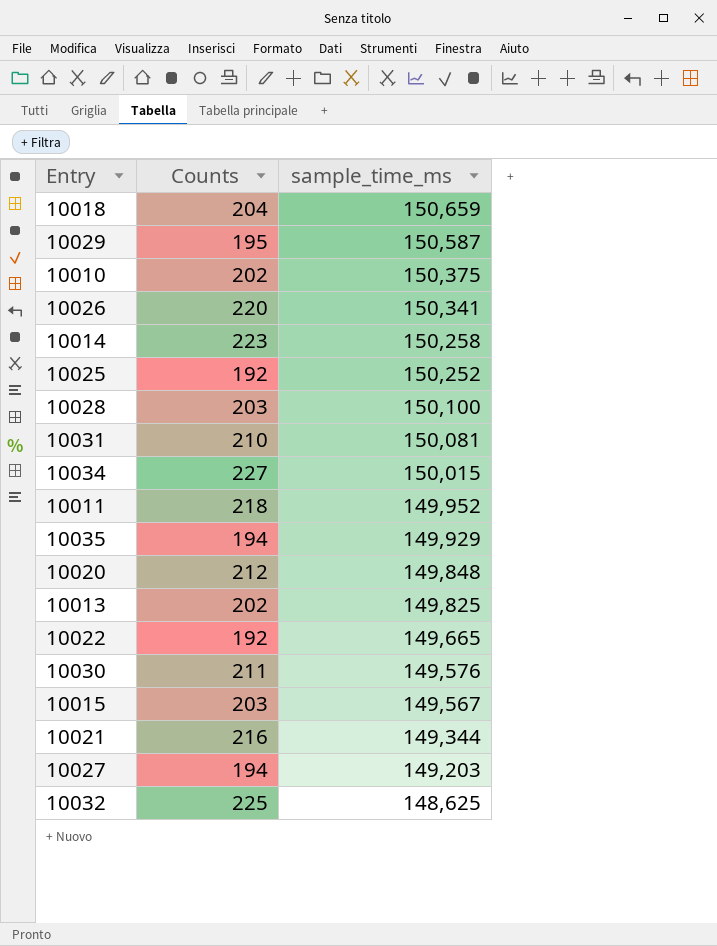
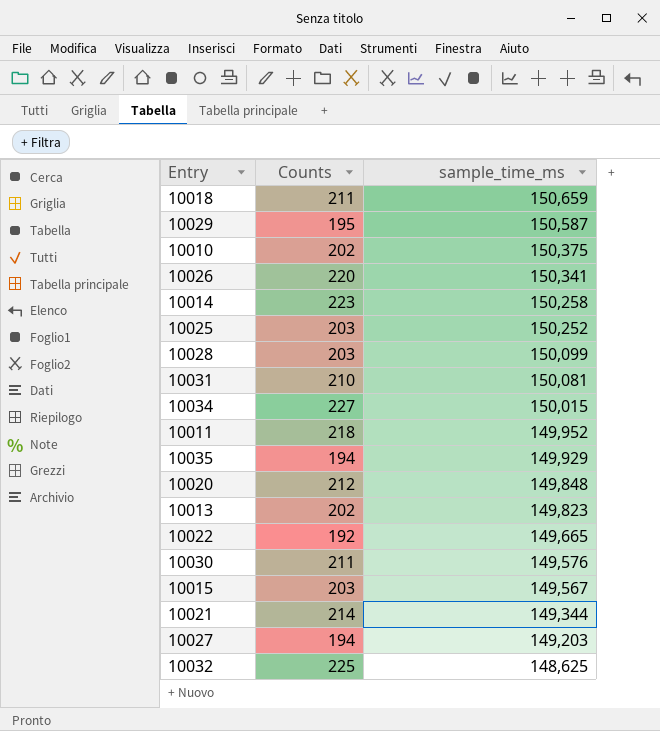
10018 | Counts: 204 -> 211
10025 | Counts: 192 -> 203
10028 | sample_time_ms: 150,100 -> 150,099
10013 | sample_time_ms: 149,825 -> 149,823
10021 | Counts: 216 -> 214

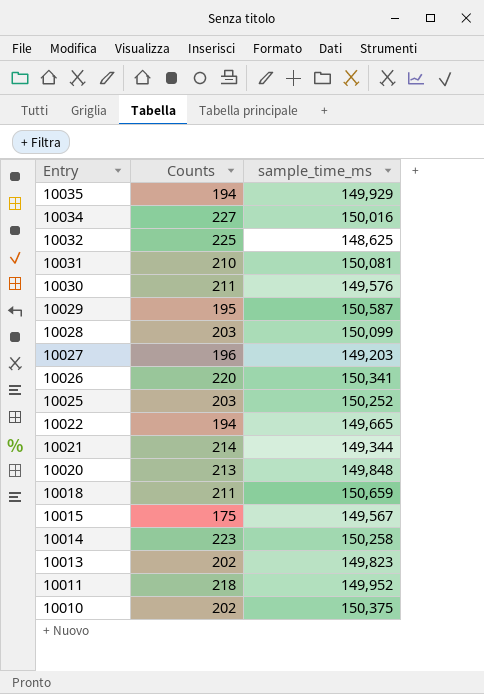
row order: sample_time_ms descending -> Entry descending
10034 | sample_time_ms: 150,015 -> 150,016
10027 | Counts: 194 -> 196
10022 | Counts: 192 -> 194
10020 | Counts: 212 -> 213
10015 | Counts: 203 -> 175

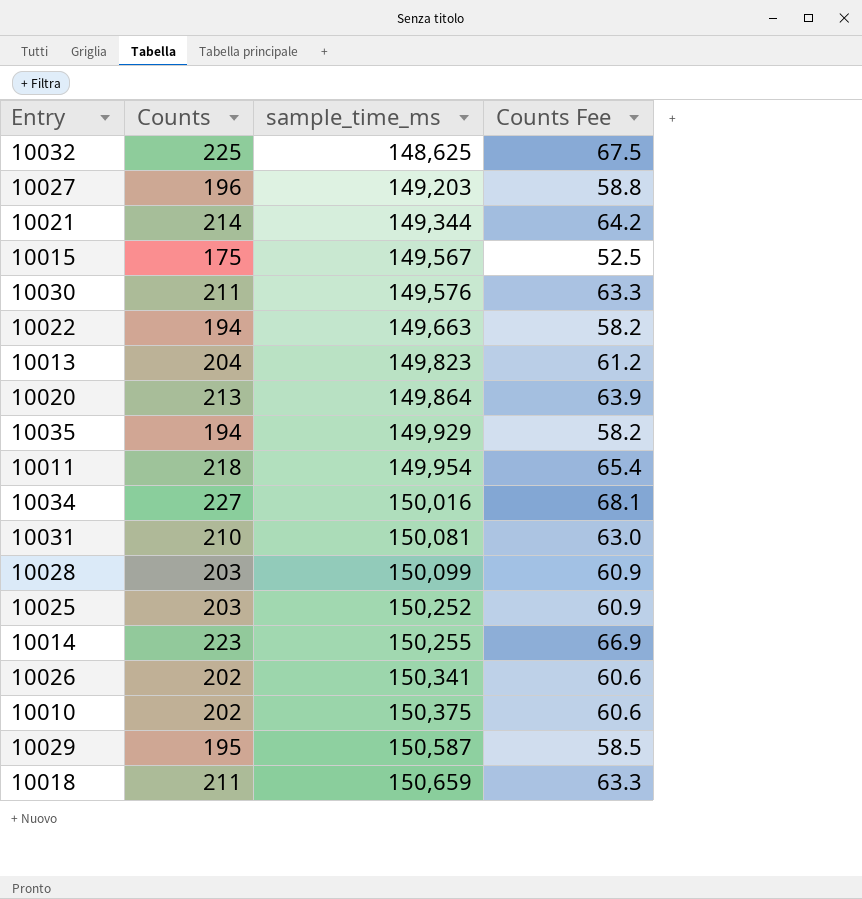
row order: Entry descending -> sample_time_ms ascending
column Counts Fee | formula: none -> [Counts] * 0.3
10022 | sample_time_ms: 149,665 -> 149,663
10013 | Counts: 202 -> 204
10020 | sample_time_ms: 149,848 -> 149,864
10011 | sample_time_ms: 149,952 -> 149,954
10014 | sample_time_ms: 150,258 -> 150,255
10026 | Counts: 220 -> 202

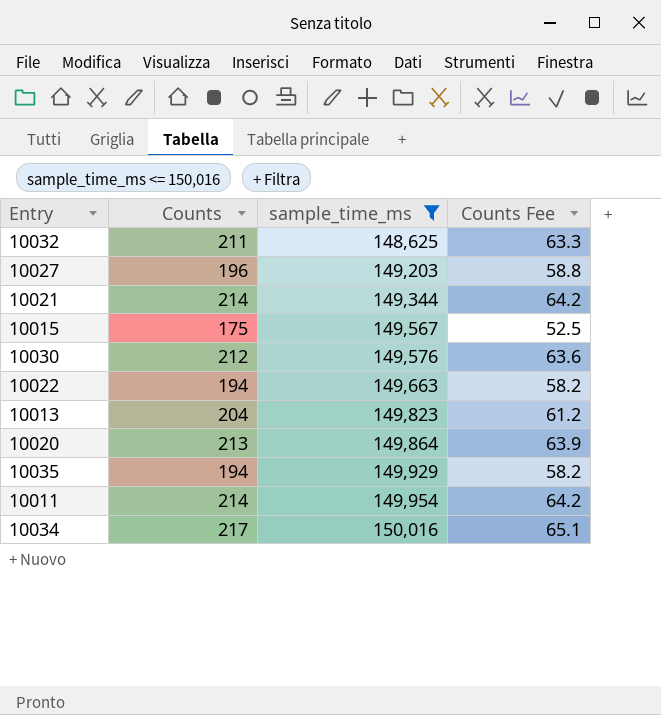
filter: none -> sample_time_ms <= 150,016
10032 | Counts: 225 -> 211
10032 | Counts Fee: 67.5 -> 63.3
10030 | Counts: 211 -> 212
10030 | Counts Fee: 63.3 -> 63.6
10011 | Counts: 218 -> 214
10011 | Counts Fee: 65.4 -> 64.2
10034 | Counts: 227 -> 217
10034 | Counts Fee: 68.1 -> 65.1

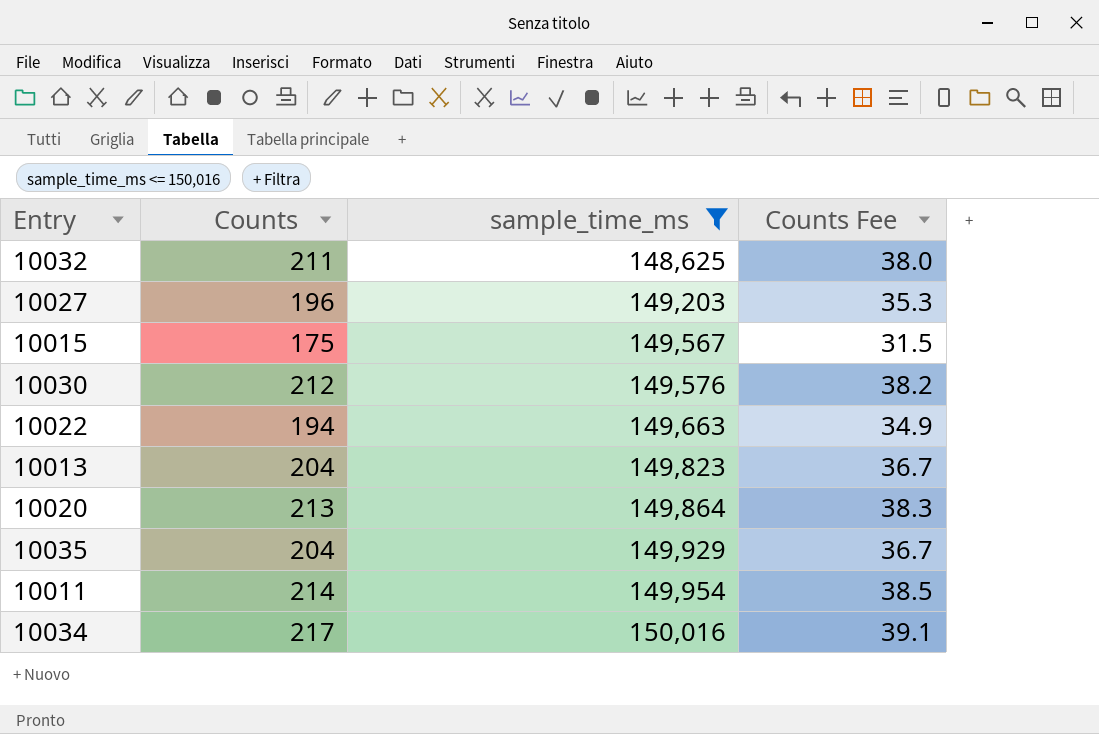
column Counts Fee | formula: [Counts] * 0.3 -> [Counts] * 0.18
row 10021: 214 | 149,344 | 64.2 -> none
10035 | Counts: 194 -> 204

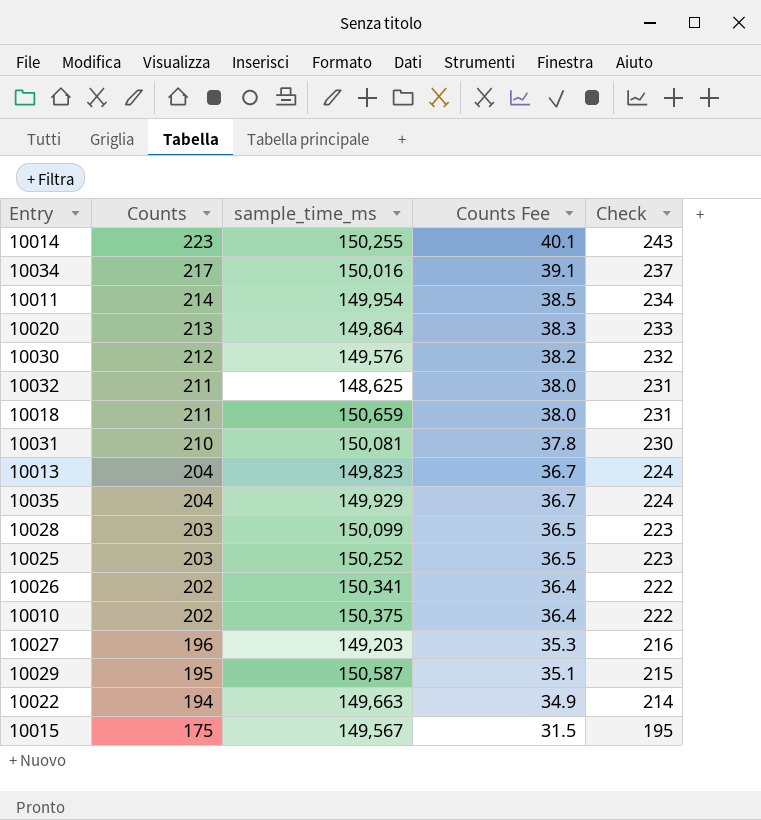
filter: sample_time_ms <= 150,016 -> none
row order: sample_time_ms ascending -> Counts descending
column Check | formula: none -> [Counts] + 20

